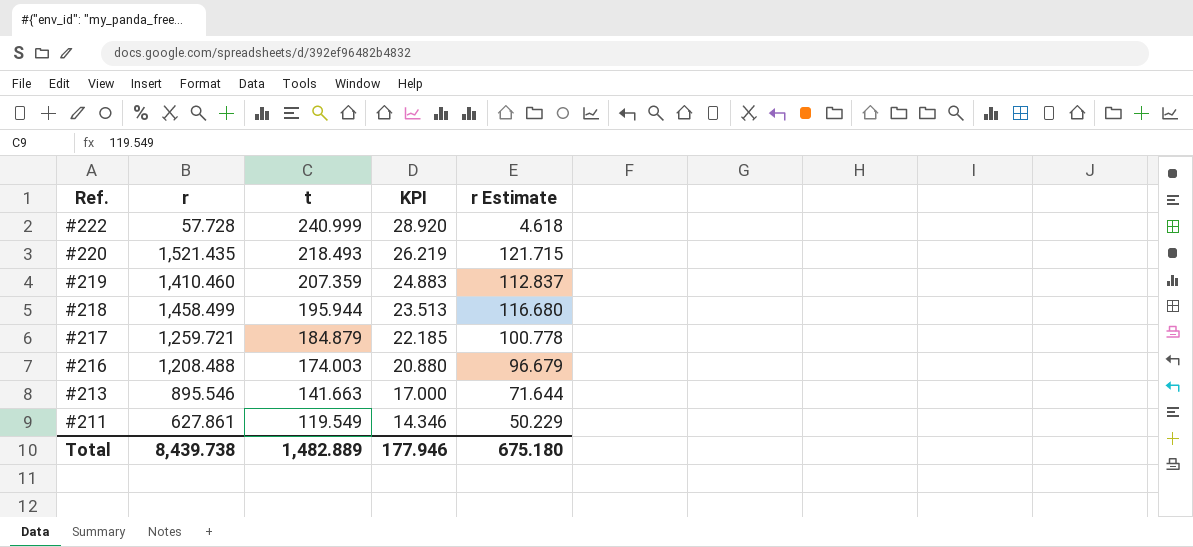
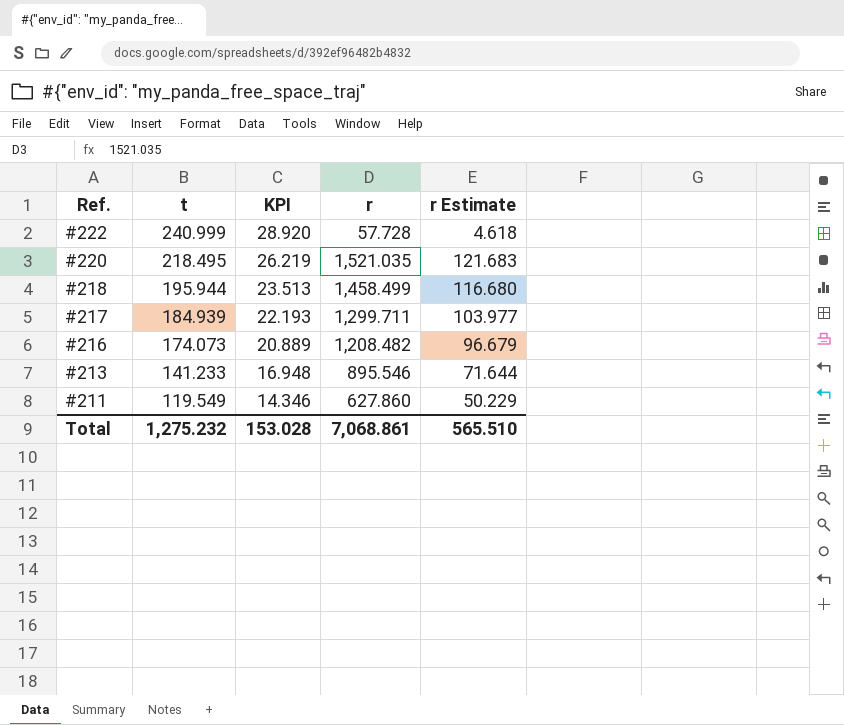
column r | position: 2 -> 4
row #219: 1,410.460 | 207.359 | 24.883 | 112.837 -> none
#220 | t: 218.493 -> 218.495
#220 | r: 1,521.435 -> 1,521.035
#220 | r Estimate: 121.715 -> 121.683
#217 | t: 184.879 -> 184.939
#217 | KPI: 22.185 -> 22.193
#217 | r: 1,259.721 -> 1,299.711
#217 | r Estimate: 100.778 -> 103.977
#216 | t: 174.003 -> 174.073
#216 | KPI: 20.880 -> 20.889
#216 | r: 1,208.488 -> 1,208.482
#213 | t: 141.663 -> 141.233
#213 | KPI: 17.000 -> 16.948
#211 | r: 627.861 -> 627.860
Total | t: 1,482.889 -> 1,275.232
Total | KPI: 177.946 -> 153.028
Total | r: 8,439.738 -> 7,068.861
Total | r Estimate: 675.180 -> 565.510

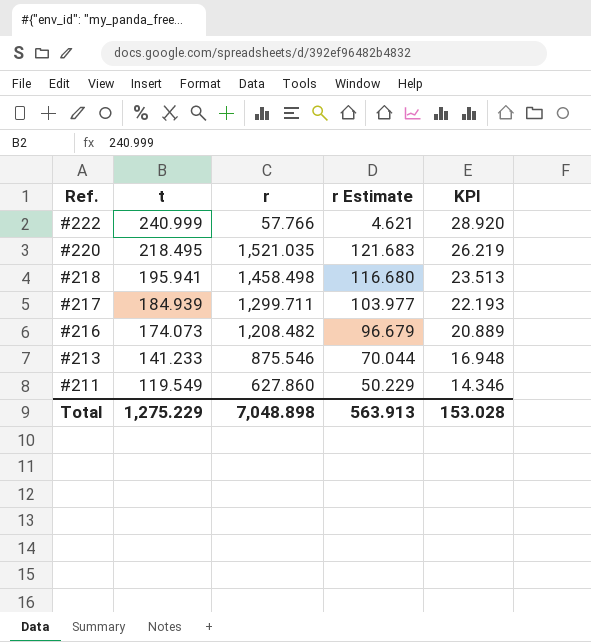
column KPI | position: 3 -> 5
#222 | r: 57.728 -> 57.766
#222 | r Estimate: 4.618 -> 4.621
#218 | t: 195.944 -> 195.941
#218 | r: 1,458.499 -> 1,458.498
#213 | r: 895.546 -> 875.546
#213 | r Estimate: 71.644 -> 70.044
Total | t: 1,275.232 -> 1,275.229
Total | r: 7,068.861 -> 7,048.898
Total | r Estimate: 565.510 -> 563.913

